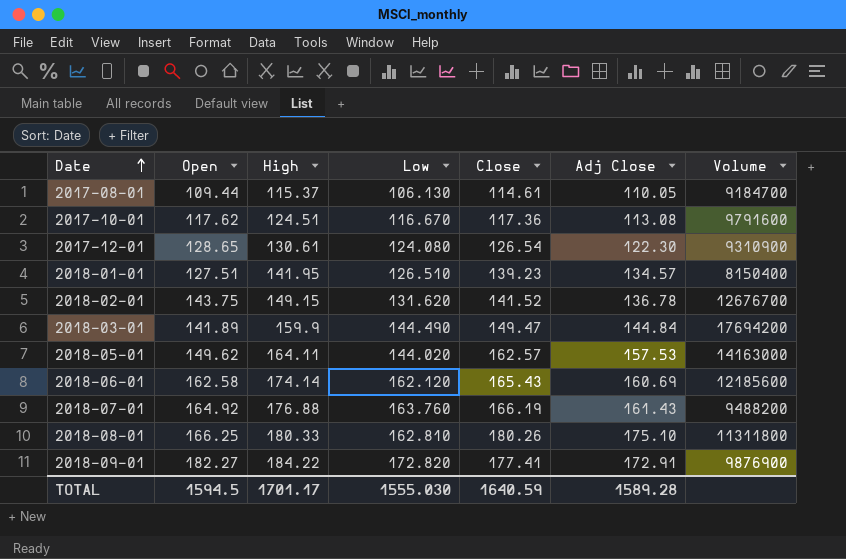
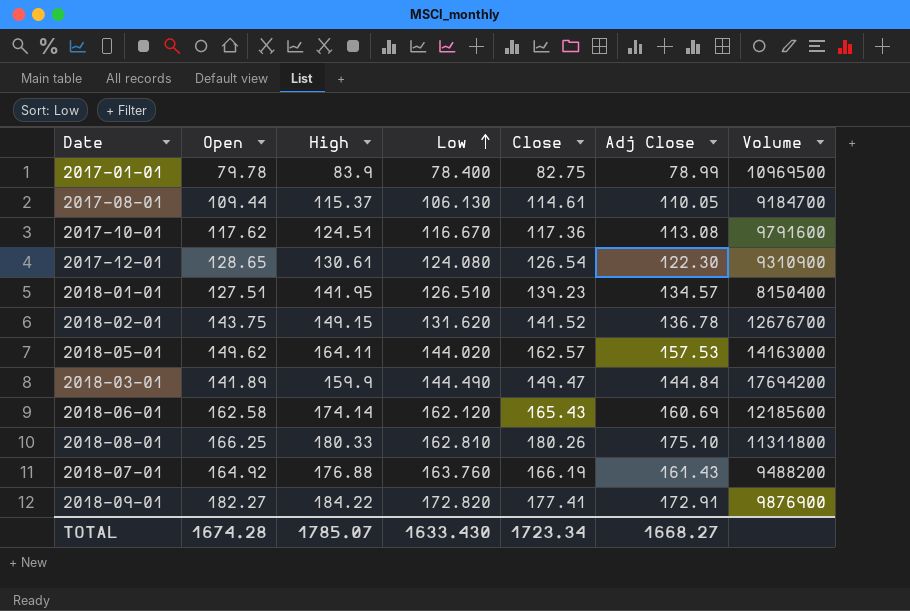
row order: Date ascending -> Low ascending
row 2017-01-01: none -> 79.78 | 83.9 | 78.400 | 82.75 | 78.99 | 10969500
TOTAL | Open: 1594.5 -> 1674.28
TOTAL | High: 1701.17 -> 1785.07
TOTAL | Low: 1555.030 -> 1633.430
TOTAL | Close: 1640.59 -> 1723.34
TOTAL | Adj Close: 1589.28 -> 1668.27

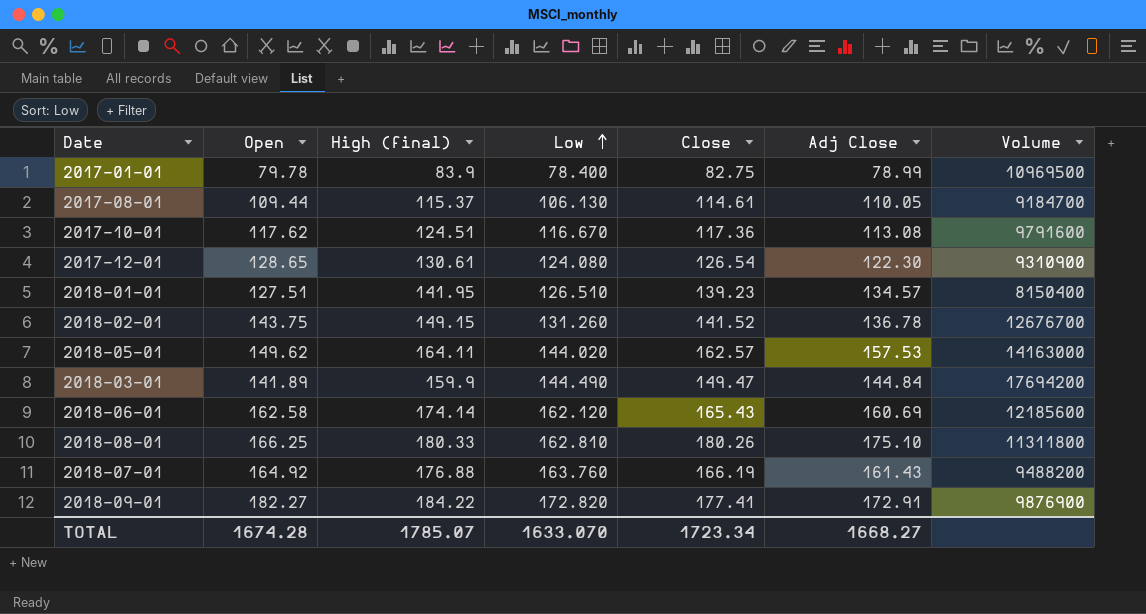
column name: High -> High (final)
2018-02-01 | Low: 131.620 -> 131.260
TOTAL | Low: 1633.430 -> 1633.070

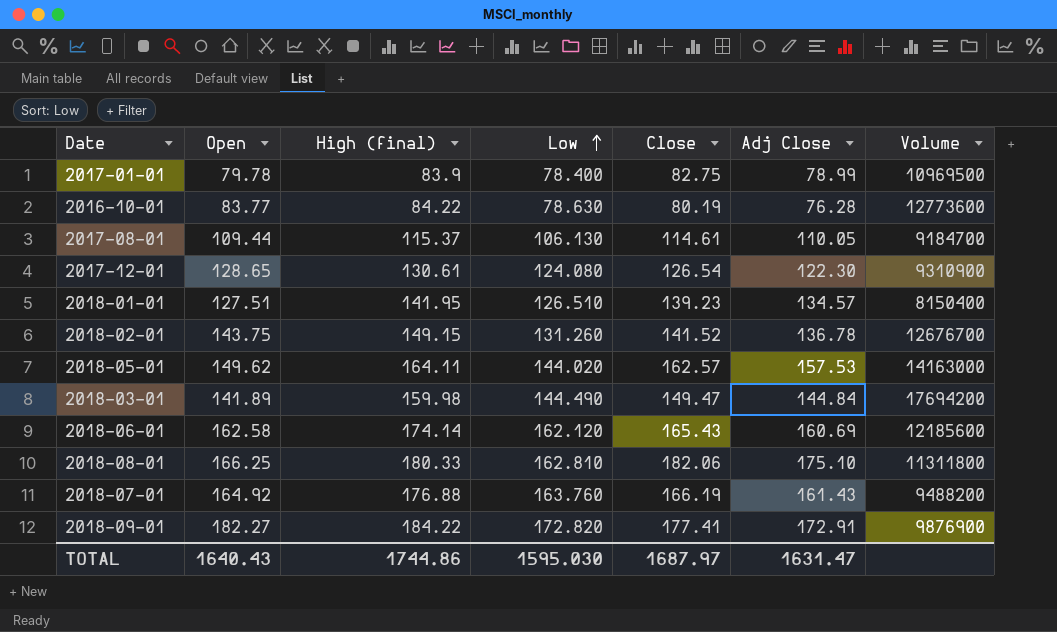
row 2017-10-01: 117.62 | 124.51 | 116.670 | 117.36 | 113.08 | 9791600 -> none
row 2016-10-01: none -> 83.77 | 84.22 | 78.630 | 80.19 | 76.28 | 12773600
2018-03-01 | High (final): 159.9 -> 159.98
2018-08-01 | Close: 180.26 -> 182.06
TOTAL | Open: 1674.28 -> 1640.43
TOTAL | High (final): 1785.07 -> 1744.86
TOTAL | Low: 1633.070 -> 1595.030
TOTAL | Close: 1723.34 -> 1687.97
TOTAL | Adj Close: 1668.27 -> 1631.47

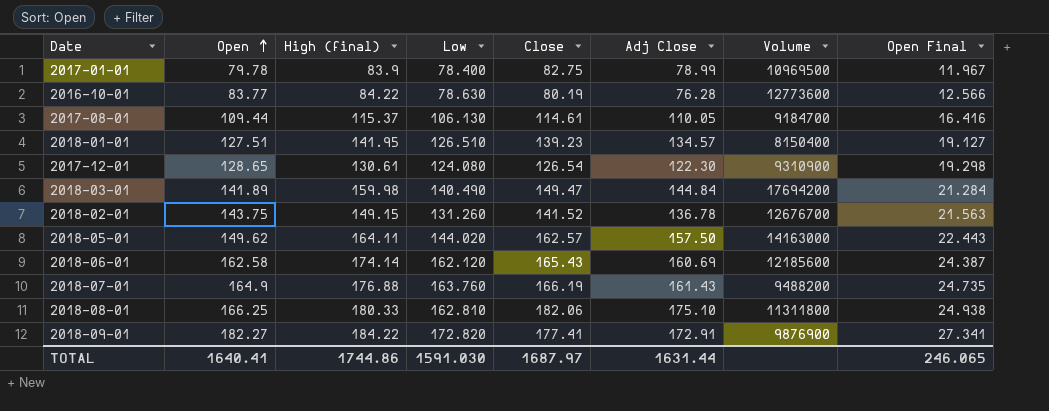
row order: Low ascending -> Open ascending
column Open Final | formula: none -> [Open] * 0.15
2018-03-01 | Low: 144.490 -> 140.490
2018-05-01 | Adj Close: 157.53 -> 157.50
2018-07-01 | Open: 164.92 -> 164.9
TOTAL | Open: 1640.43 -> 1640.41
TOTAL | Low: 1595.030 -> 1591.030
TOTAL | Adj Close: 1631.47 -> 1631.44

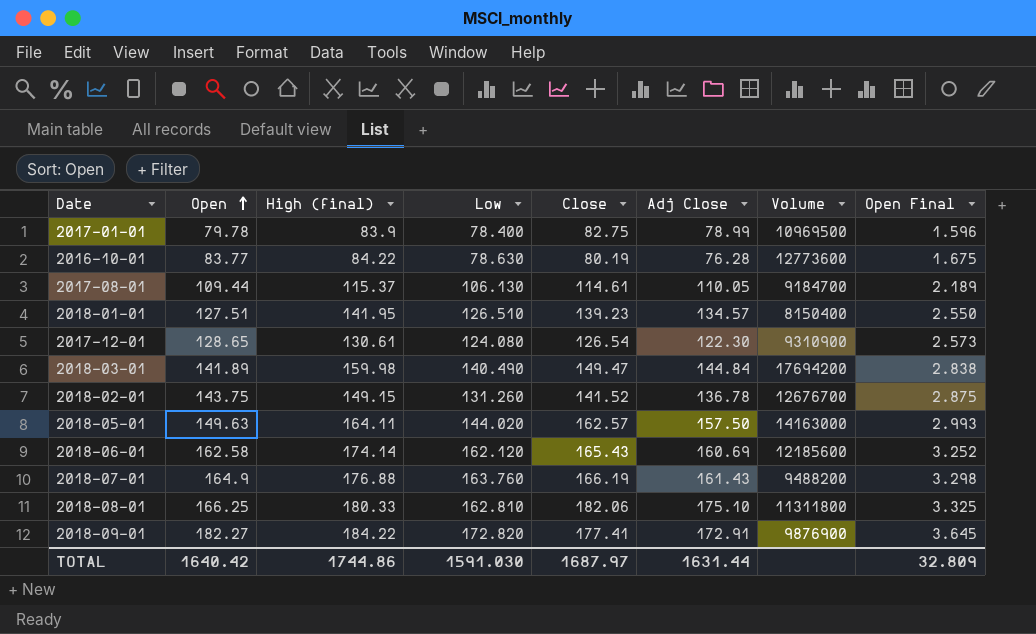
column Open Final | formula: [Open] * 0.15 -> [Open] * 0.02
2018-05-01 | Open: 149.62 -> 149.63
TOTAL | Open: 1640.41 -> 1640.42
TOTAL | Open Final: 246.065 -> 32.809

